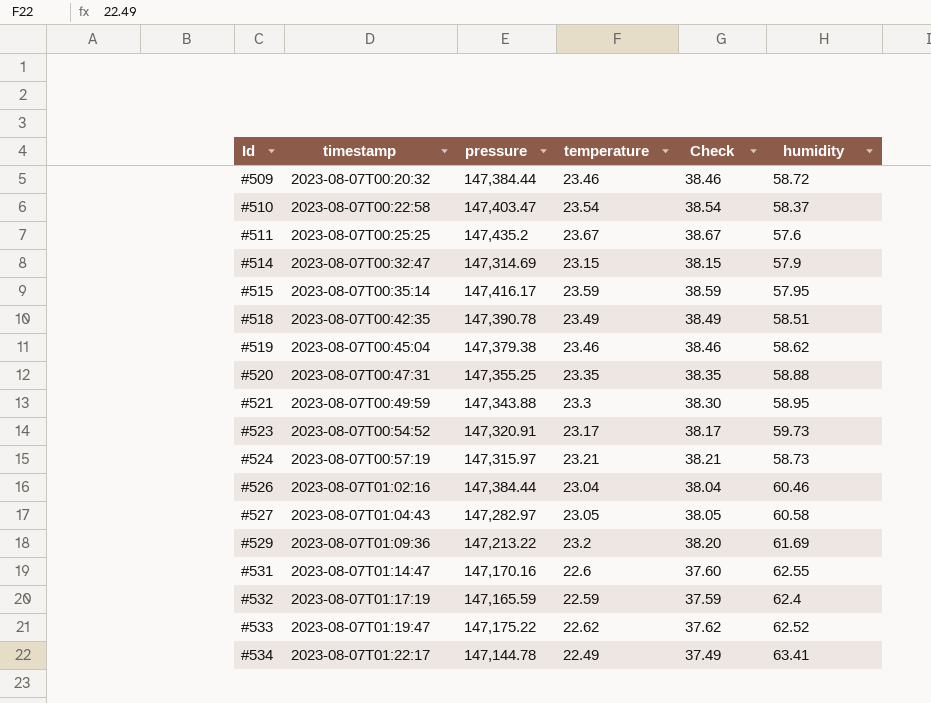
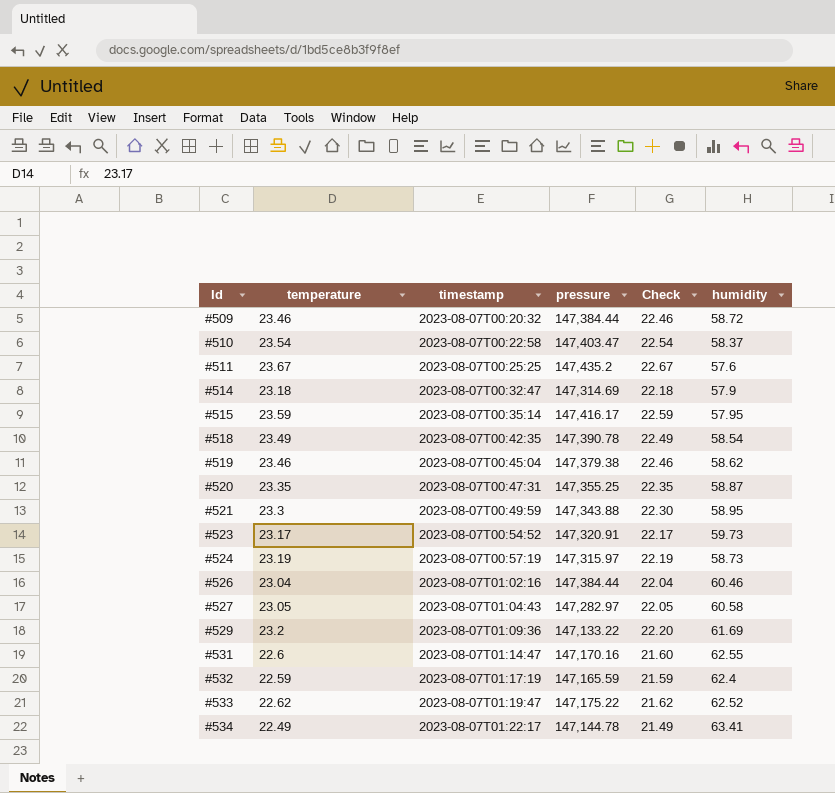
column temperature | position: 4 -> 2
column Check | formula: [temperature] + 15 -> [temperature] - 1
#514 | temperature: 23.15 -> 23.18
#518 | humidity: 58.51 -> 58.54
#520 | humidity: 58.88 -> 58.87
#524 | temperature: 23.21 -> 23.19
#529 | pressure: 147,213.22 -> 147,133.22

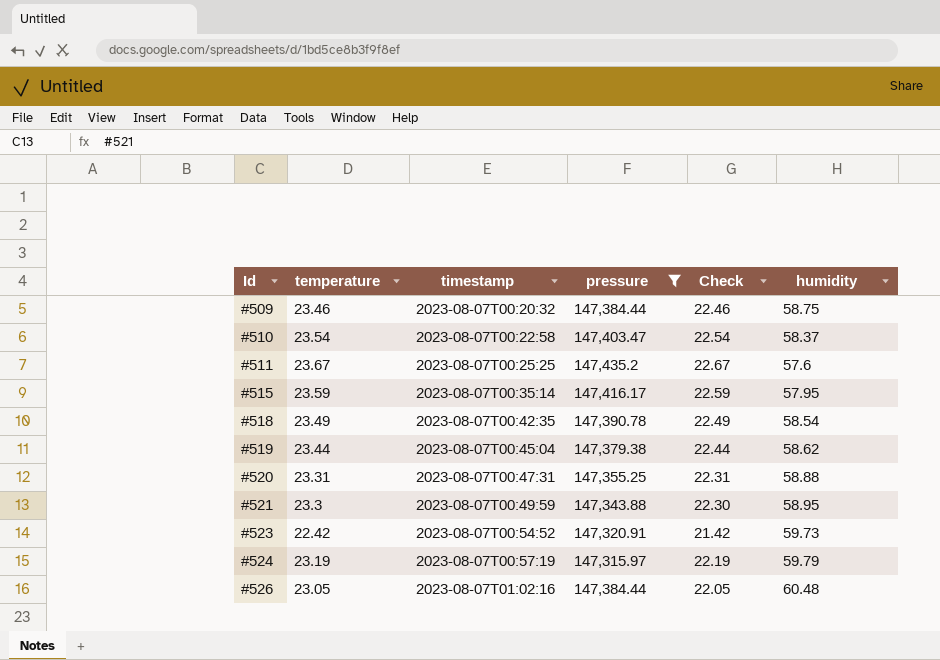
filter: none -> pressure >= 147,315.97
#509 | humidity: 58.72 -> 58.75
#519 | temperature: 23.46 -> 23.44
#519 | Check: 22.46 -> 22.44
#520 | temperature: 23.35 -> 23.31
#520 | Check: 22.35 -> 22.31
#520 | humidity: 58.87 -> 58.88
#523 | temperature: 23.17 -> 22.42
#523 | Check: 22.17 -> 21.42
#524 | humidity: 58.73 -> 59.79
#526 | temperature: 23.04 -> 23.05
#526 | Check: 22.04 -> 22.05
#526 | humidity: 60.46 -> 60.48

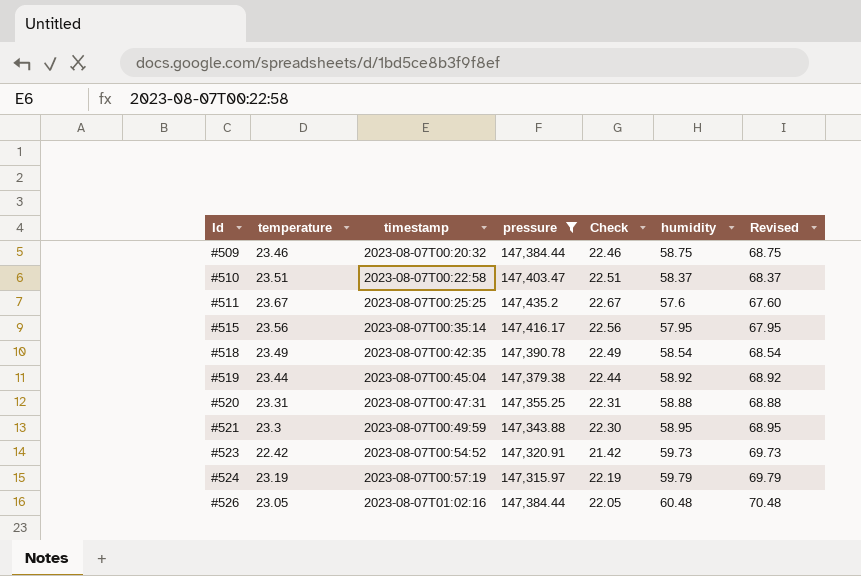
column Revised | formula: none -> [humidity] + 10
#510 | temperature: 23.54 -> 23.51
#510 | Check: 22.54 -> 22.51
#515 | temperature: 23.59 -> 23.56
#515 | Check: 22.59 -> 22.56
#519 | humidity: 58.62 -> 58.92

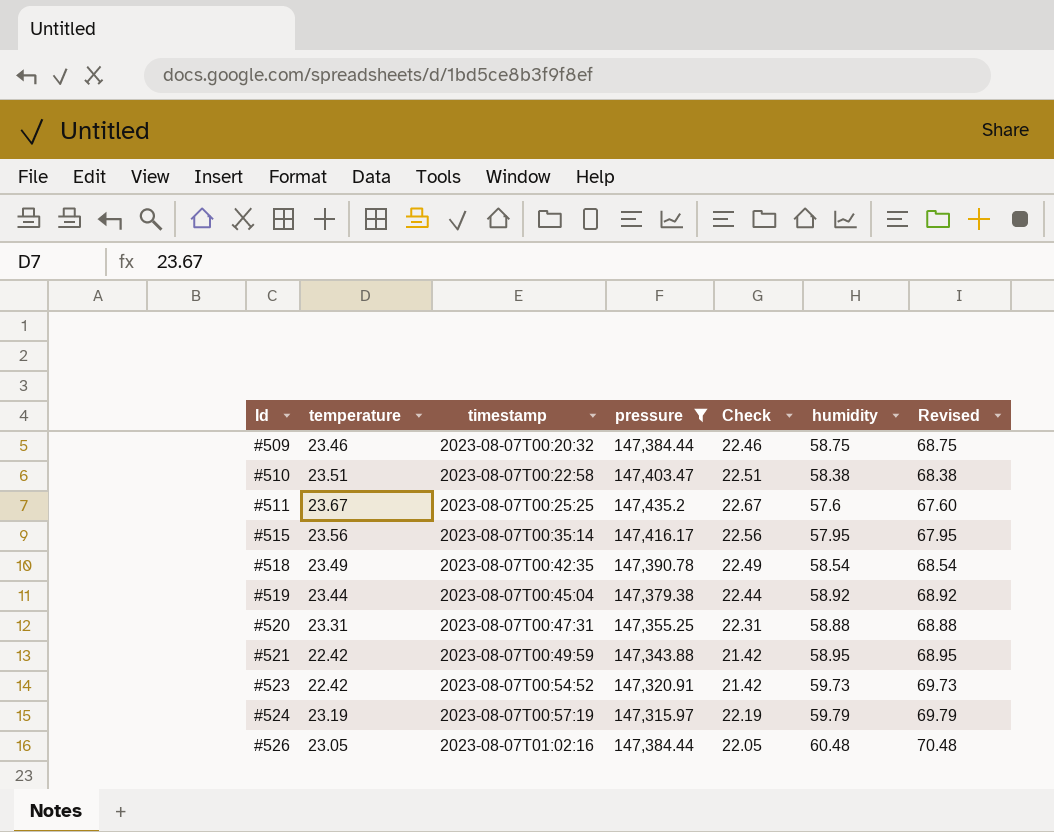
#510 | humidity: 58.37 -> 58.38
#510 | Revised: 68.37 -> 68.38
#521 | temperature: 23.3 -> 22.42
#521 | Check: 22.30 -> 21.42

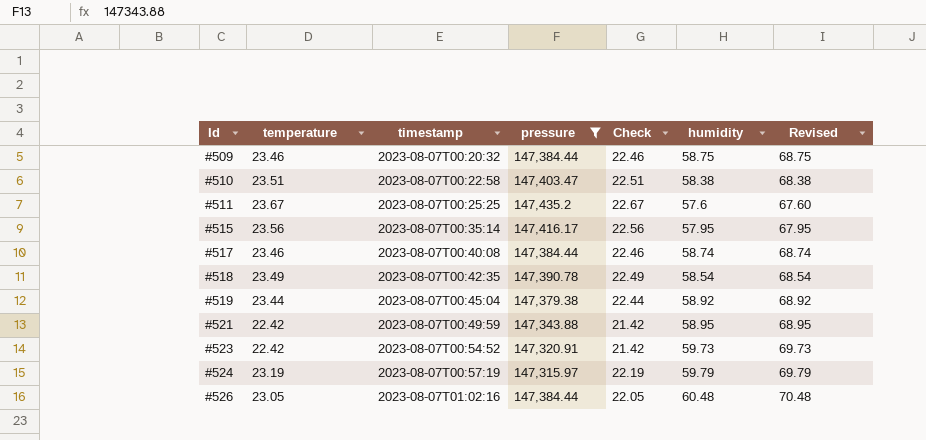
row #520: 23.31 | 2023-08-07T00:47:31 | 147,355.25 | 22.31 | 58.88 | 68.88 -> none
row #517: none -> 23.46 | 2023-08-07T00:40:08 | 147,384.44 | 22.46 | 58.74 | 68.74

